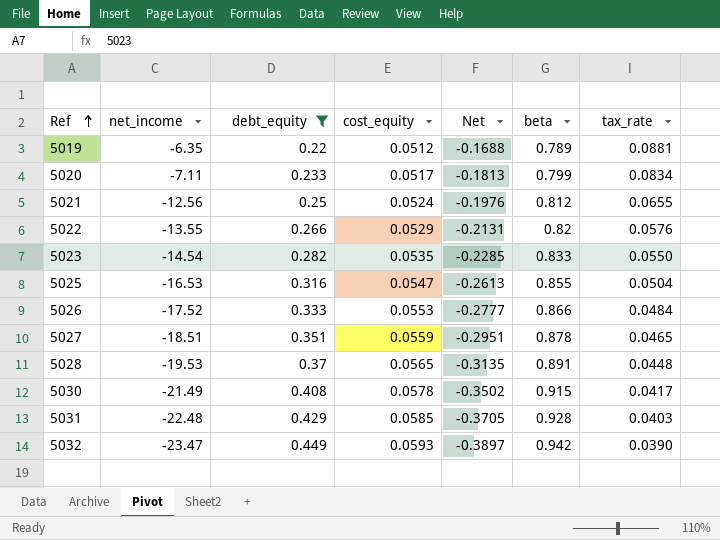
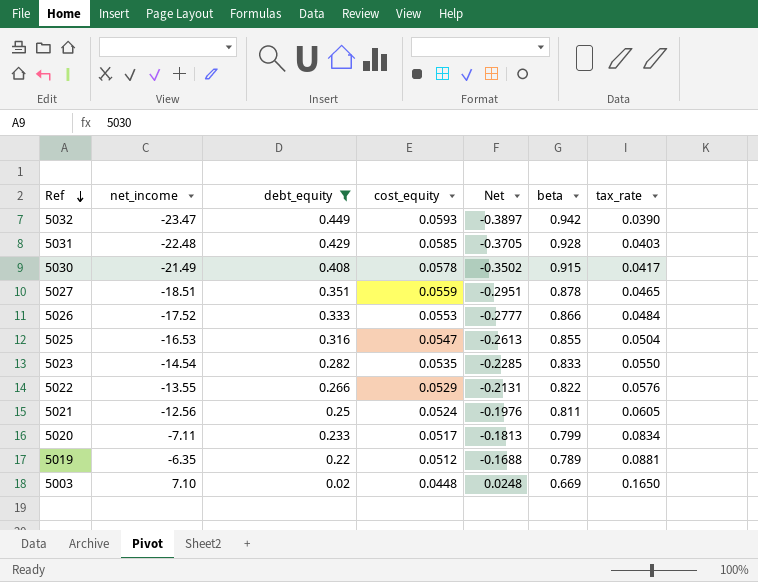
row order: Ref ascending -> Ref descending
row 5028: -19.53 | 0.37 | 0.0565 | -0.3135 | 0.891 | 0.0448 -> none
5022 | beta: 0.82 -> 0.822
5021 | beta: 0.812 -> 0.811
5021 | tax_rate: 0.0655 -> 0.0605
row 5003: none -> 7.10 | 0.02 | 0.0448 | 0.0248 | 0.669 | 0.1650

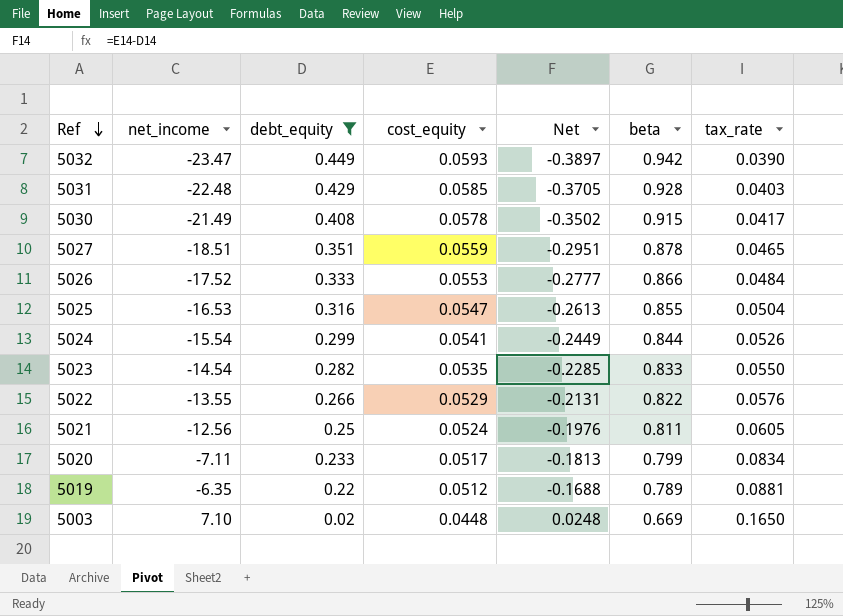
row 5024: none -> -15.54 | 0.299 | 0.0541 | -0.2449 | 0.844 | 0.0526

